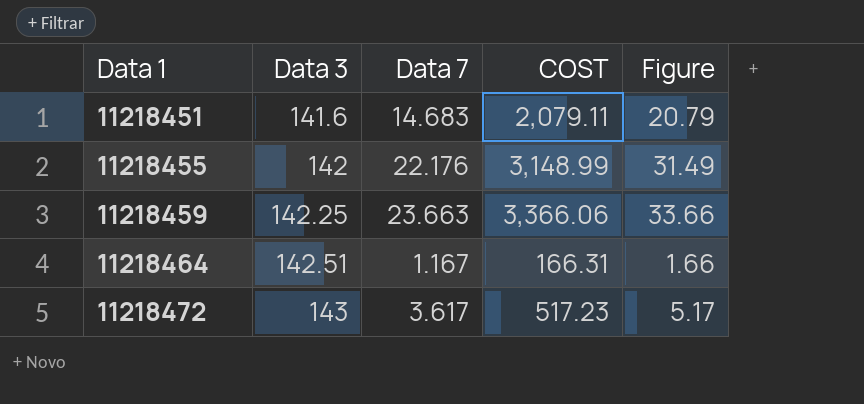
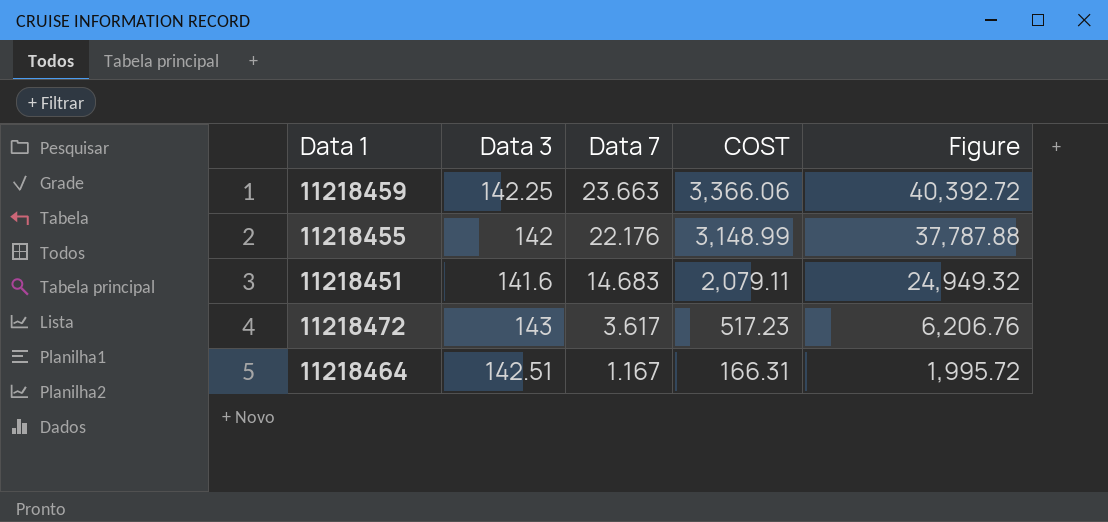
row order: Data 1 ascending -> Data 7 descending
column Figure | formula: [COST] * 0.01 -> [COST] * 12

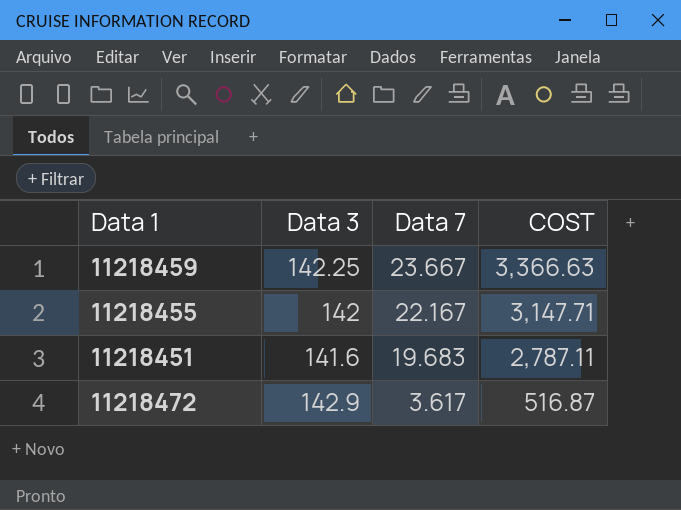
column Figure | formula: [COST] * 12 -> none
row 11218464: 142.51 | 1.167 | 166.31 | 1,995.72 -> none
11218459 | Data 7: 23.663 -> 23.667
11218459 | COST: 3,366.06 -> 3,366.63
11218455 | Data 7: 22.176 -> 22.167
11218455 | COST: 3,148.99 -> 3,147.71
11218451 | Data 7: 14.683 -> 19.683
11218451 | COST: 2,079.11 -> 2,787.11
11218472 | Data 3: 143 -> 142.9
11218472 | COST: 517.23 -> 516.87

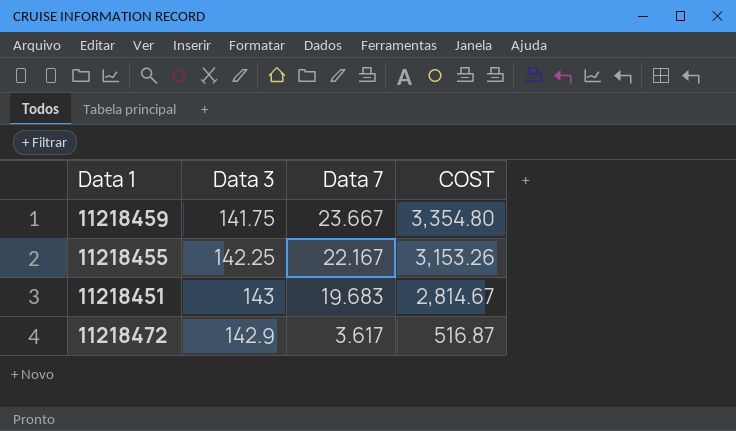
11218459 | Data 3: 142.25 -> 141.75
11218459 | COST: 3,366.63 -> 3,354.80
11218455 | Data 3: 142 -> 142.25
11218455 | COST: 3,147.71 -> 3,153.26
11218451 | Data 3: 141.6 -> 143
11218451 | COST: 2,787.11 -> 2,814.67

